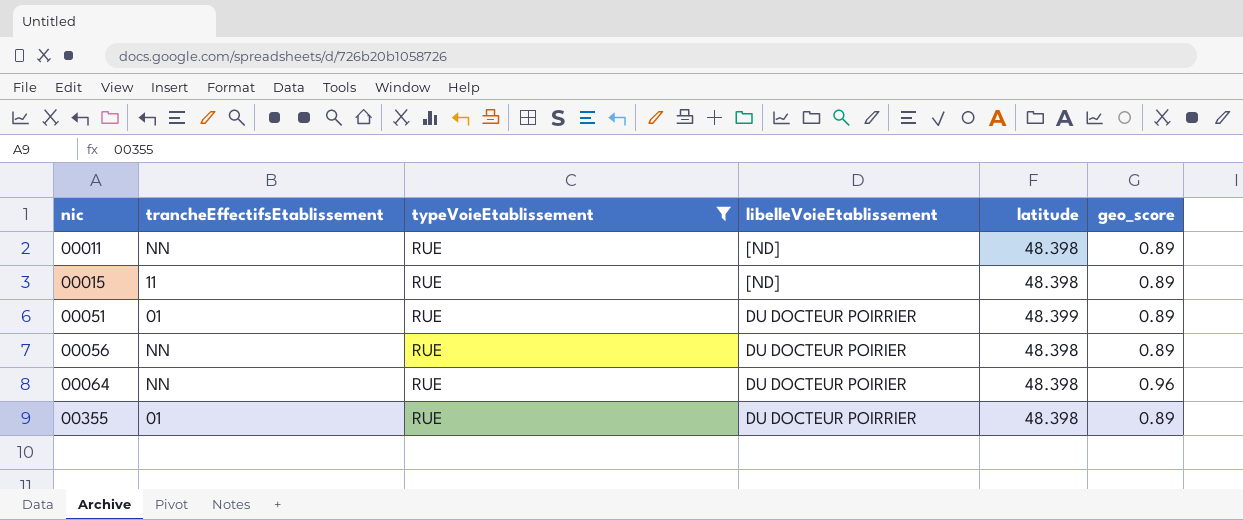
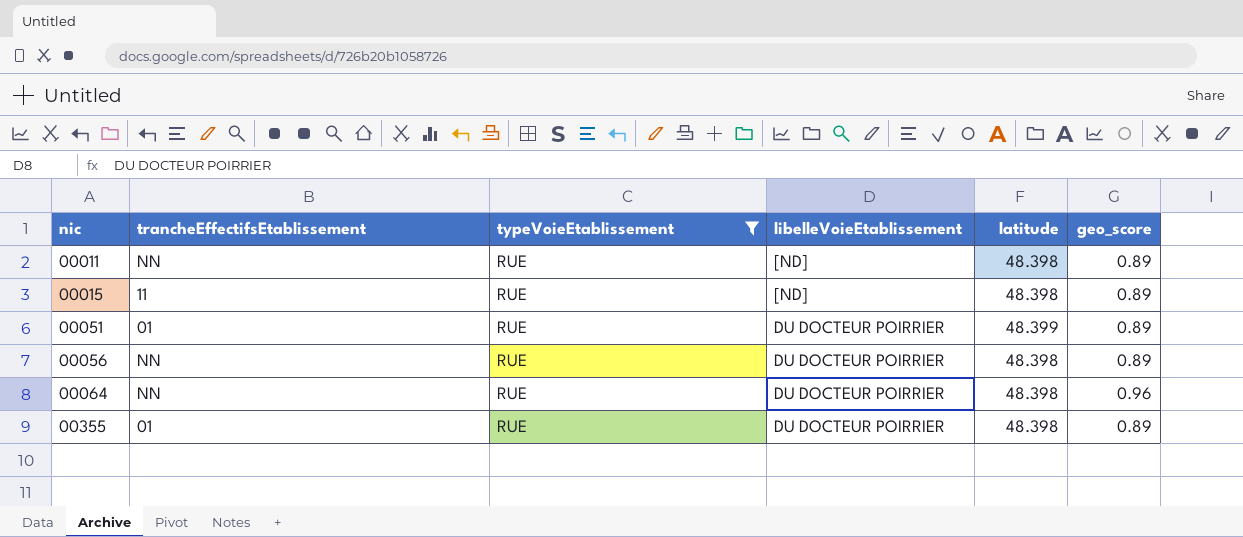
00056 | libelleVoieEtablissement: DU DOCTEUR POIRIER -> DU DOCTEUR POIRRIER
00064 | libelleVoieEtablissement: DU DOCTEUR POIRIER -> DU DOCTEUR POIRRIER

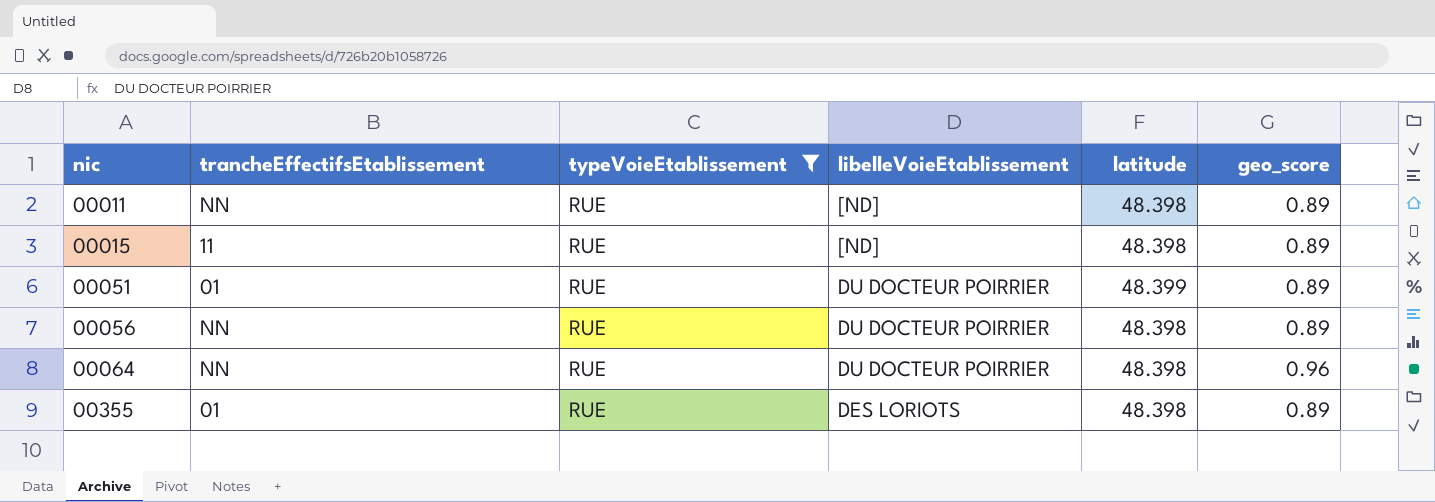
00355 | libelleVoieEtablissement: DU DOCTEUR POIRRIER -> DES LORIOTS

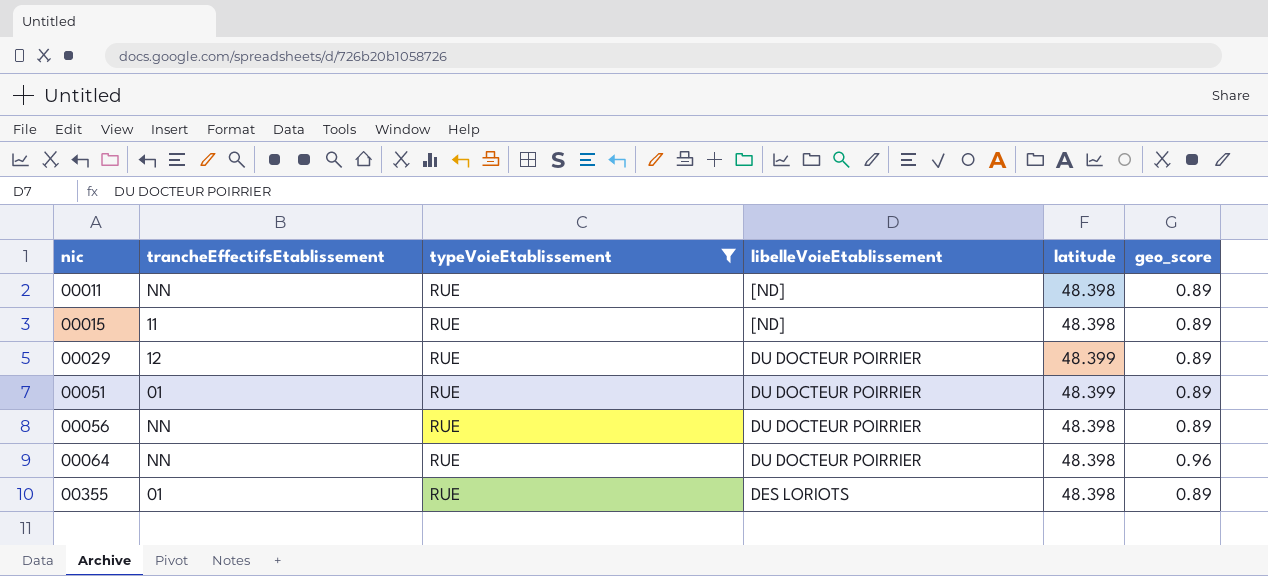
row 00029: none -> 12 | RUE | DU DOCTEUR POIRRIER | 48.399 | 0.89

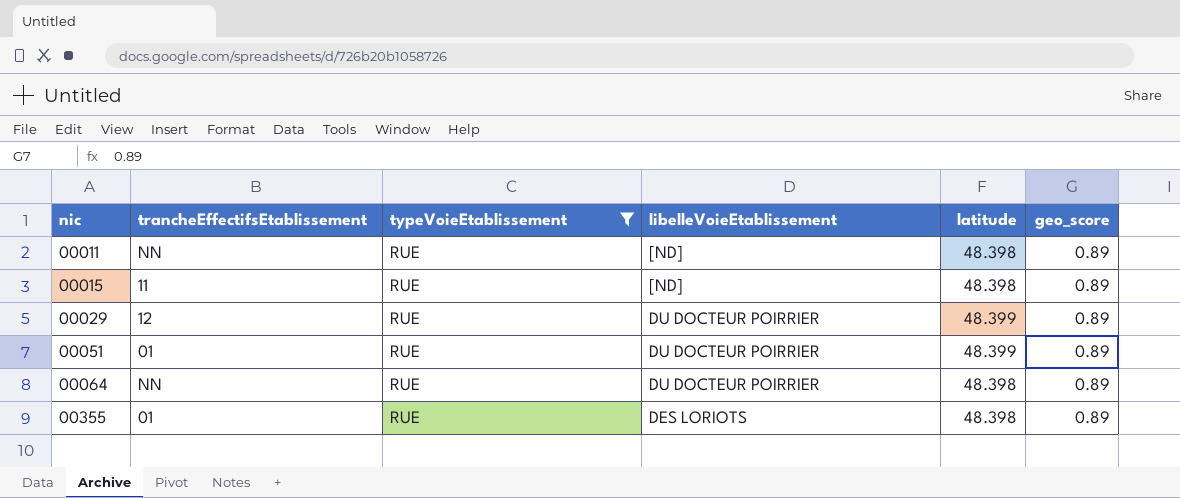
row 00056: NN | RUE | DU DOCTEUR POIRRIER | 48.398 | 0.89 -> none
00064 | geo_score: 0.96 -> 0.89

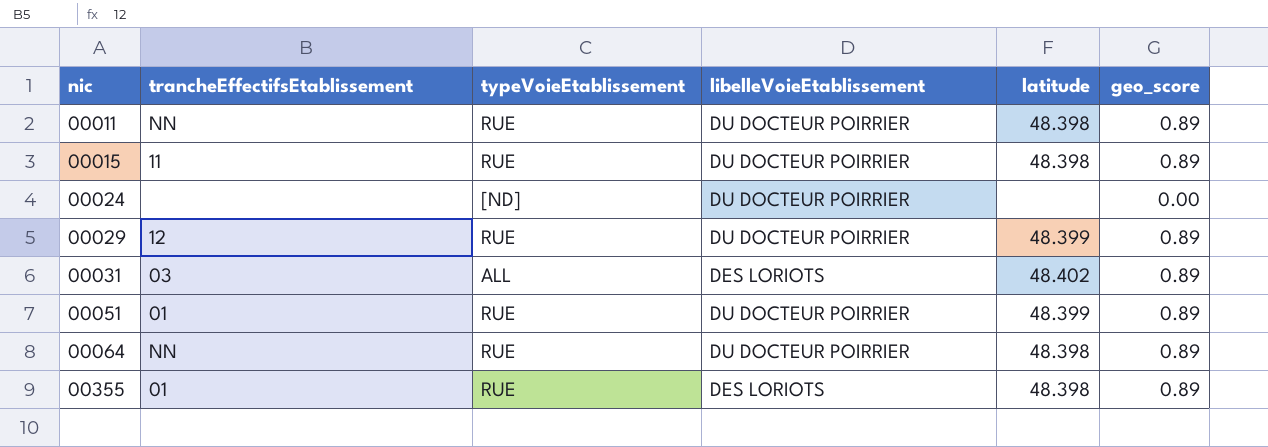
filter: typeVoieEtablissement = RUE -> none
00011 | libelleVoieEtablissement: [ND] -> DU DOCTEUR POIRRIER
00015 | libelleVoieEtablissement: [ND] -> DU DOCTEUR POIRRIER

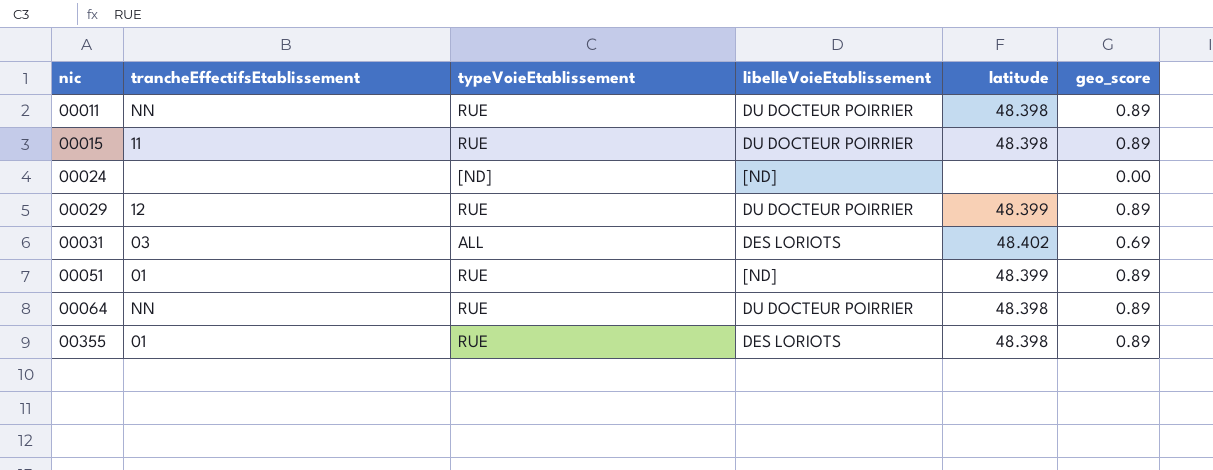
00024 | libelleVoieEtablissement: DU DOCTEUR POIRRIER -> [ND]
00031 | geo_score: 0.89 -> 0.69
00051 | libelleVoieEtablissement: DU DOCTEUR POIRRIER -> [ND]

